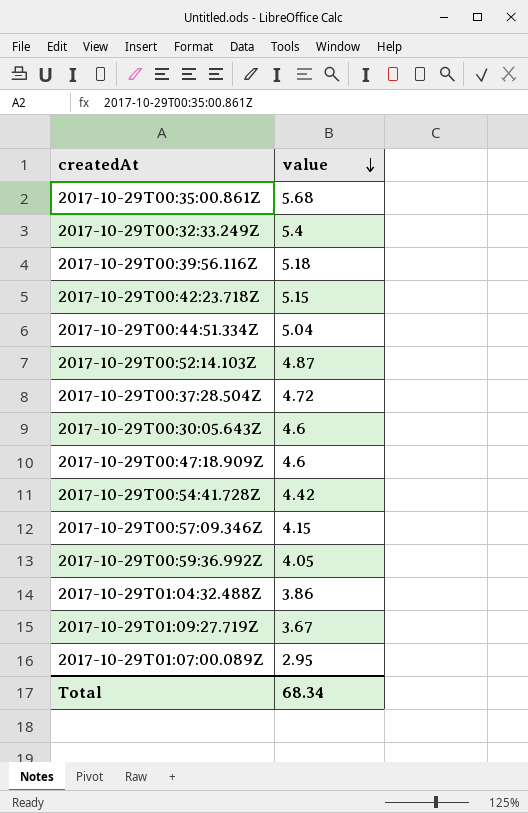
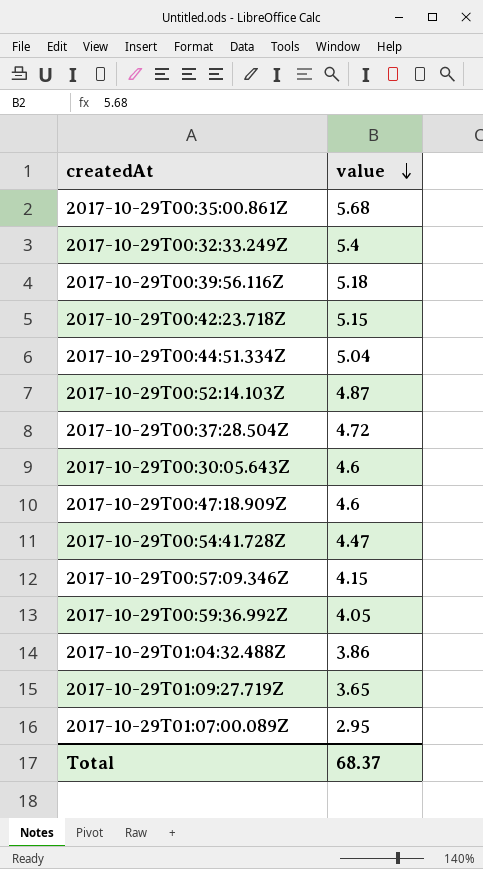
2017-10-29T00:54:41.728Z | value: 4.42 -> 4.47
2017-10-29T01:09:27.719Z | value: 3.67 -> 3.65
Total | value: 68.34 -> 68.37

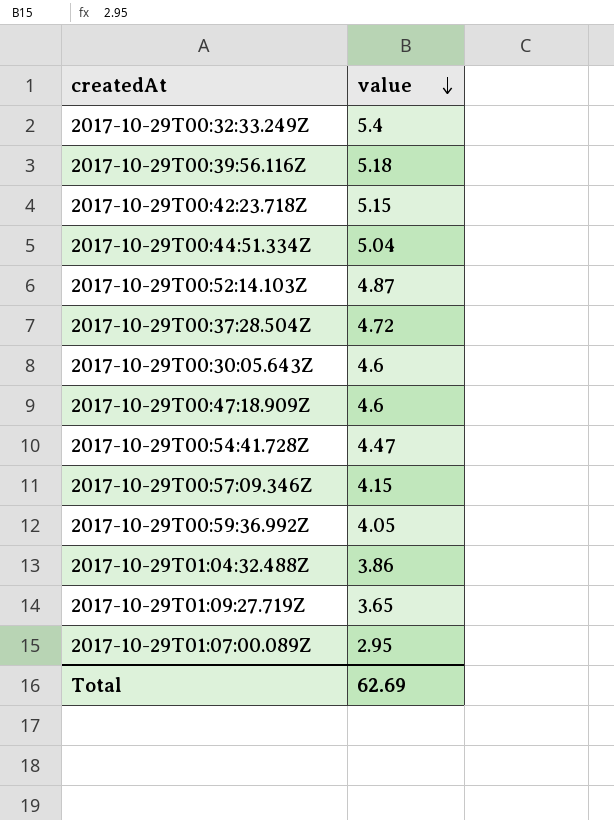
row 2017-10-29T00:35:00.861Z: 5.68 -> none
Total | value: 68.37 -> 62.69

